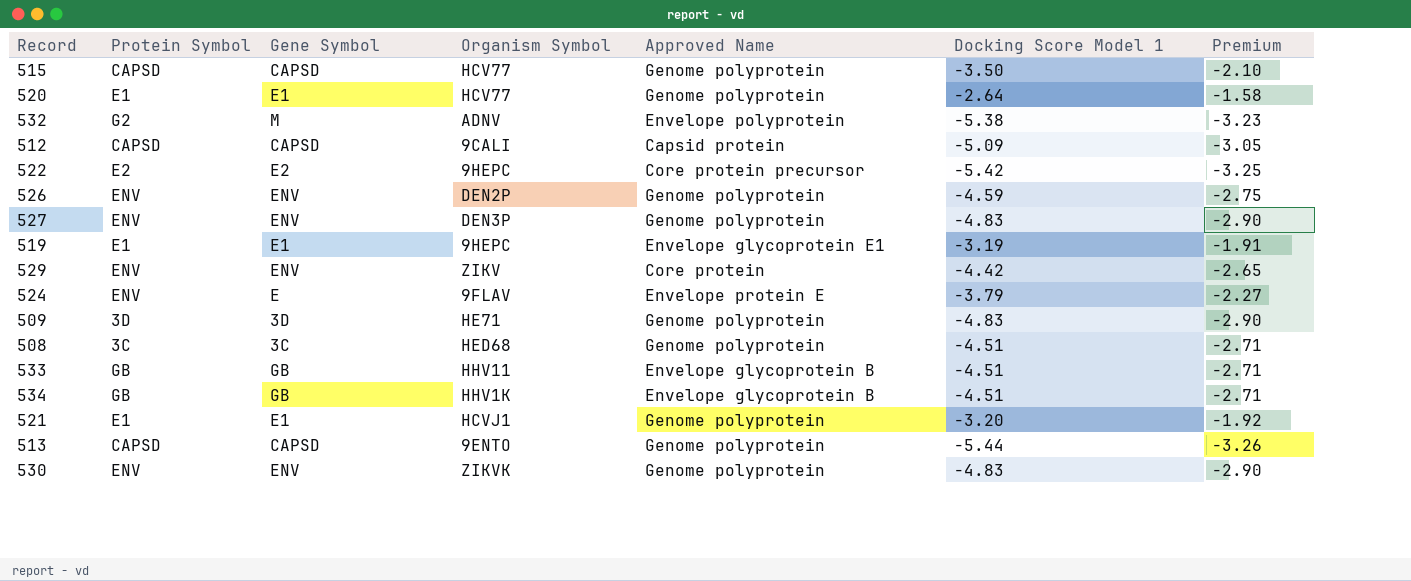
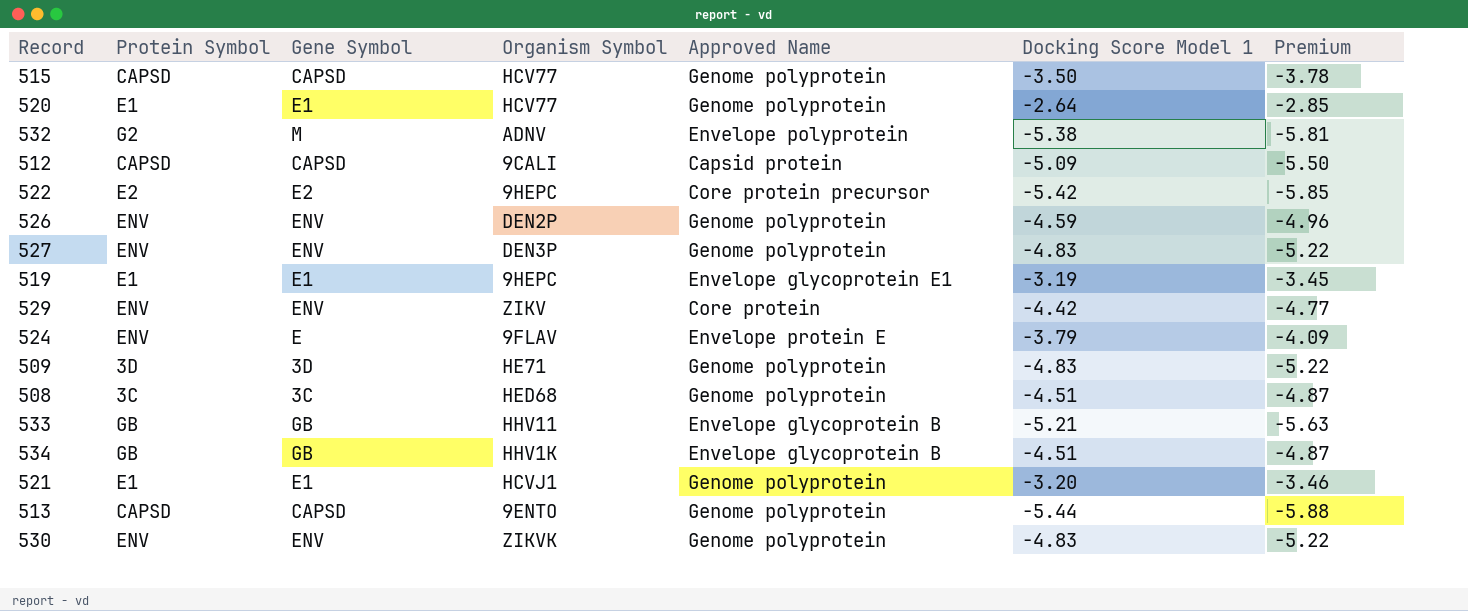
column Premium | formula: [Docking Score Model 1] * 0.6 -> [Docking Score Model 1] * 1.08
533 | Docking Score Model 1: -4.51 -> -5.21

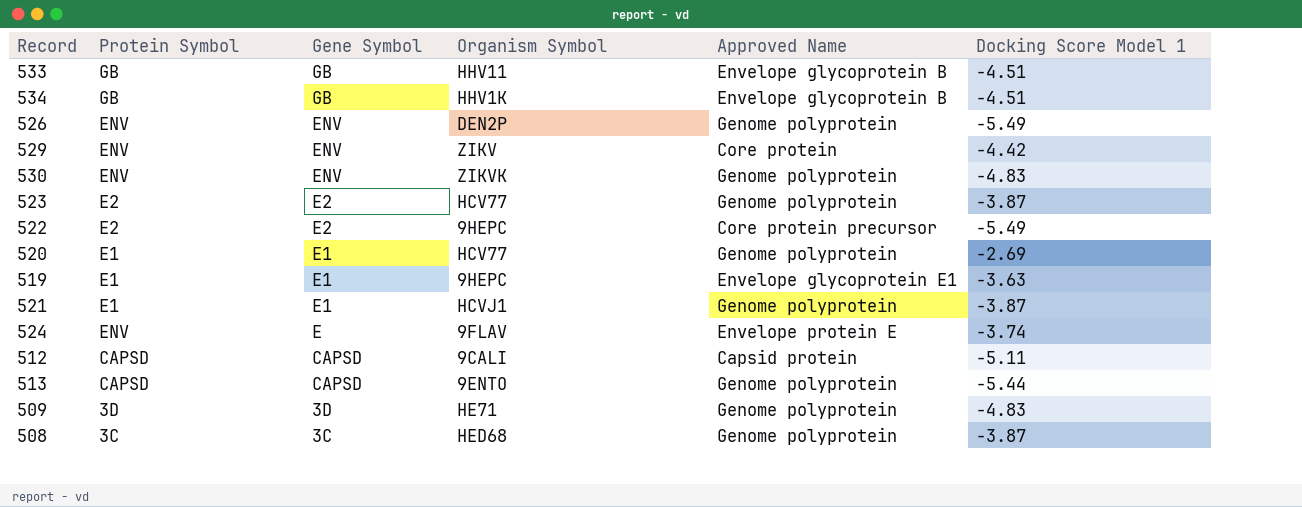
row order: none -> Gene Symbol descending
column Premium | formula: [Docking Score Model 1] * 1.08 -> none
row 515: CAPSD | CAPSD | HCV77 | Genome polyprotein | -3.50 | -3.78 -> none
row 532: G2 | M | ADNV | Envelope polyprotein | -5.38 | -5.81 -> none
row 527: ENV | ENV | DEN3P | Genome polyprotein | -4.83 | -5.22 -> none
533 | Docking Score Model 1: -5.21 -> -4.51
526 | Docking Score Model 1: -4.59 -> -5.49
row 523: none -> E2 | E2 | HCV77 | Genome polyprotein | -3.87
522 | Docking Score Model 1: -5.42 -> -5.49
520 | Docking Score Model 1: -2.64 -> -2.69
519 | Docking Score Model 1: -3.19 -> -3.63
521 | Docking Score Model 1: -3.20 -> -3.87
524 | Docking Score Model 1: -3.79 -> -3.74
512 | Docking Score Model 1: -5.09 -> -5.11
508 | Docking Score Model 1: -4.51 -> -3.87

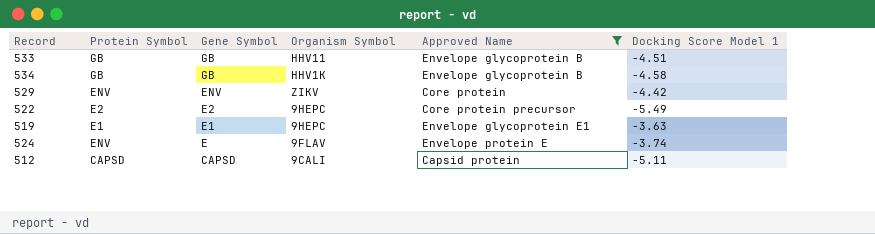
filter: none -> Approved Name != Genome polyprotein
534 | Docking Score Model 1: -4.51 -> -4.58

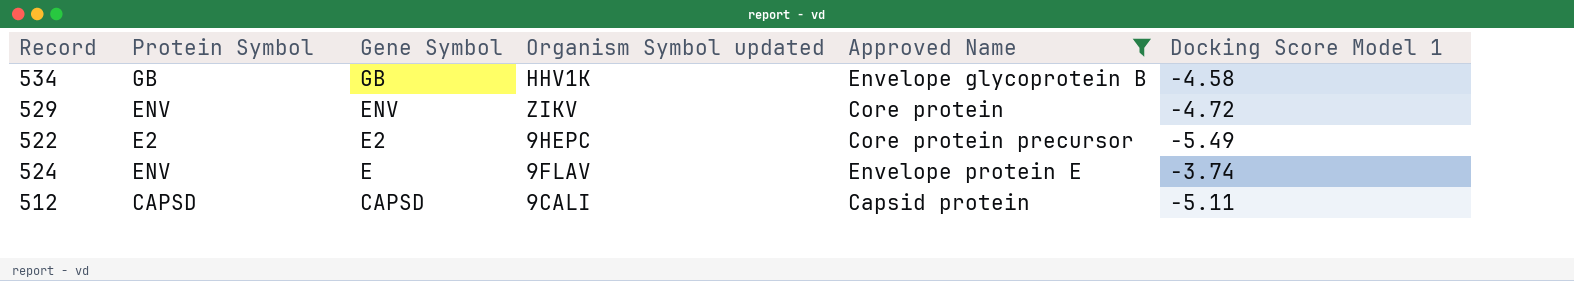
column name: Organism Symbol -> Organism Symbol updated
row 533: GB | GB | HHV11 | Envelope glycoprotein B | -4.51 -> none
row 519: E1 | E1 | 9HEPC | Envelope glycoprotein E1 | -3.63 -> none
529 | Docking Score Model 1: -4.42 -> -4.72

